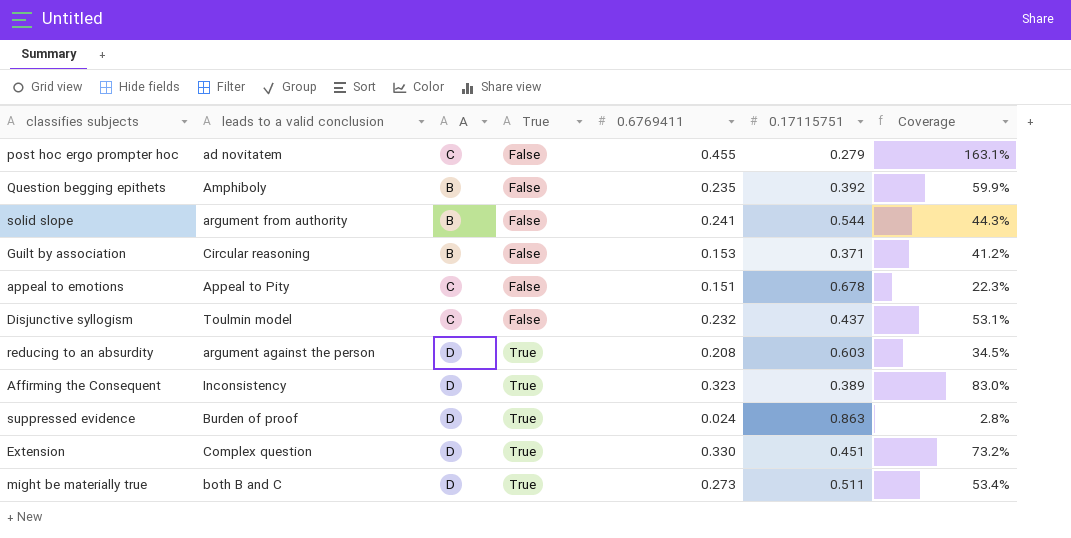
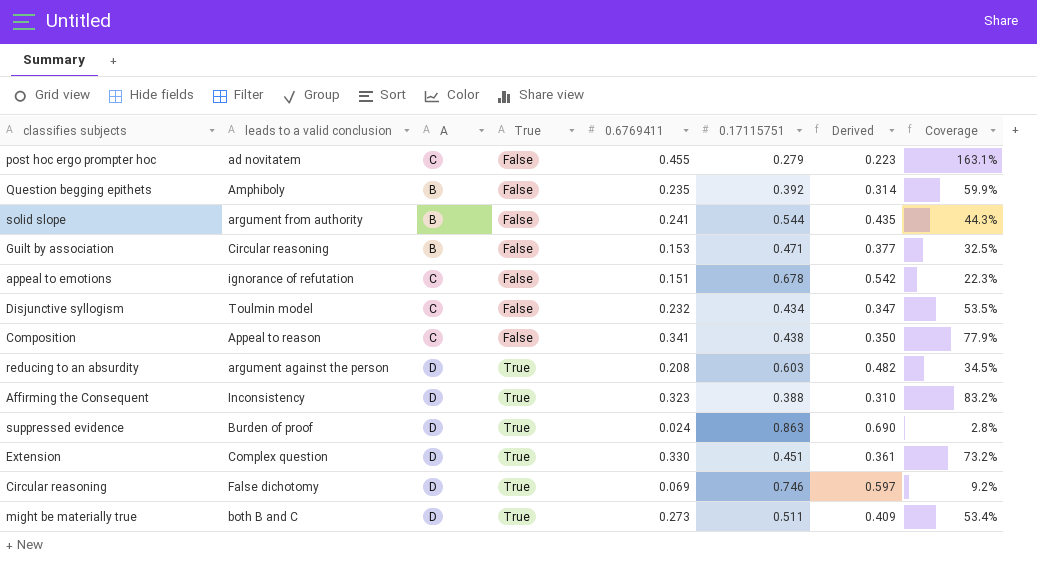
column Derived | formula: none -> [0.17115751] * 0.8
Guilt by association | 0.17115751: 0.371 -> 0.471
Guilt by association | Coverage: 41.2% -> 32.5%
appeal to emotions | leads to a valid conclusion: Appeal to Pity -> ignorance of refutation
Disjunctive syllogism | 0.17115751: 0.437 -> 0.434
Disjunctive syllogism | Coverage: 53.1% -> 53.5%
row Composition: none -> Appeal to reason | C | False | 0.341 | 0.438 | 0.350 | 77.9%
Affirming the Consequent | 0.17115751: 0.389 -> 0.388
Affirming the Consequent | Coverage: 83.0% -> 83.2%
row Circular reasoning: none -> False dichotomy | D | True | 0.069 | 0.746 | 0.597 | 9.2%

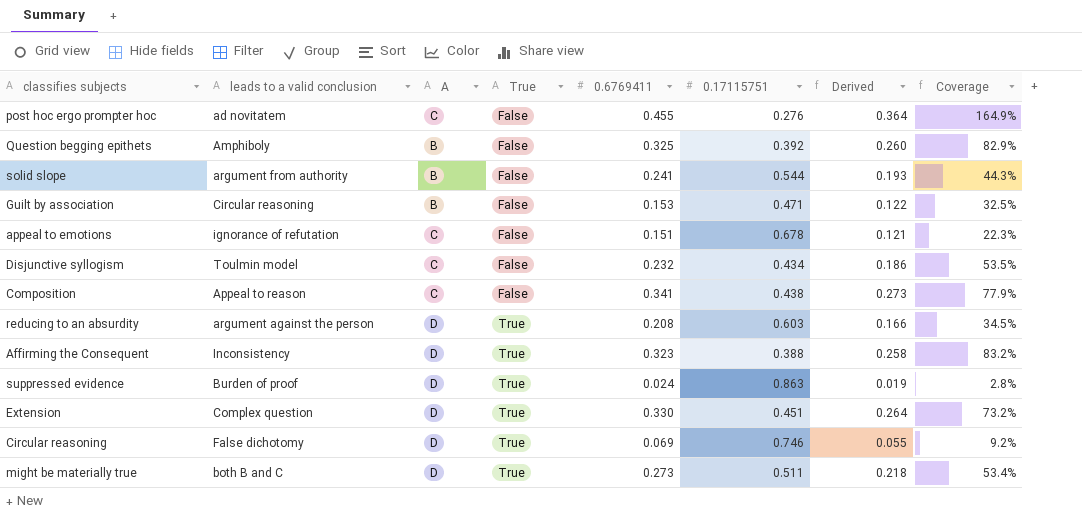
column Derived | formula: [0.17115751] * 0.8 -> [0.6769411] * 0.8
post hoc ergo prompter hoc | 0.17115751: 0.279 -> 0.276
post hoc ergo prompter hoc | Coverage: 163.1% -> 164.9%
Question begging epithets | 0.6769411: 0.235 -> 0.325
Question begging epithets | Coverage: 59.9% -> 82.9%

